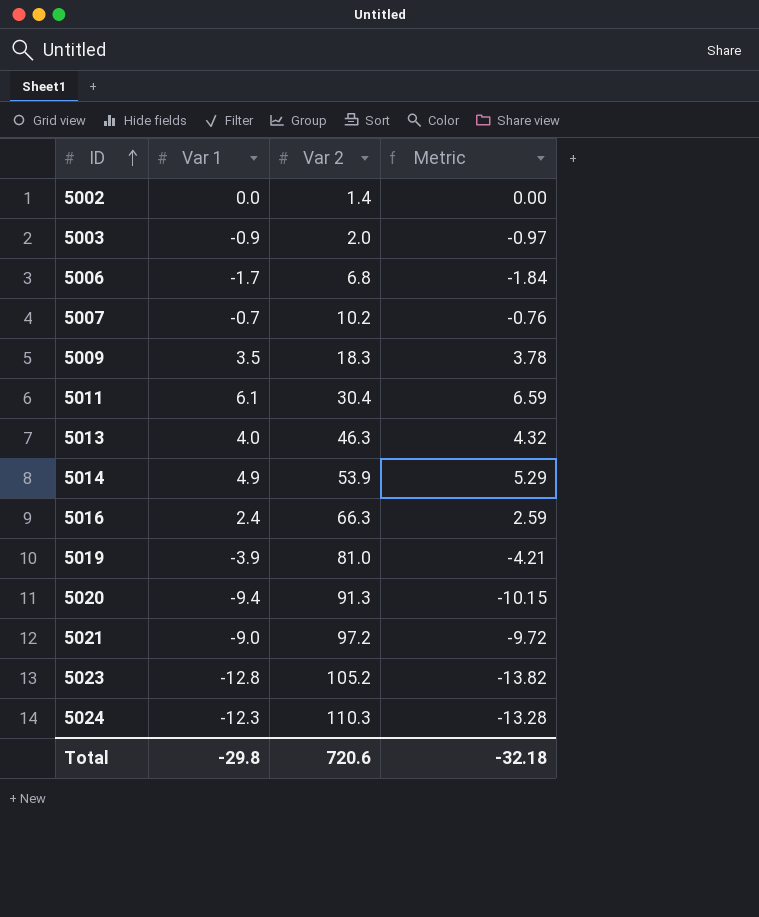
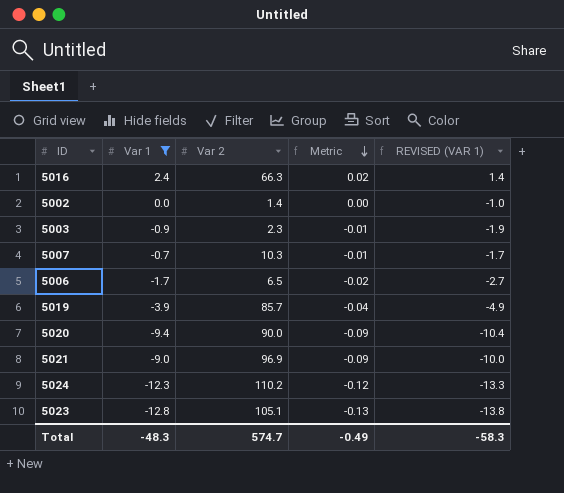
filter: none -> Var 1 <= 2.4
row order: ID ascending -> Metric descending
column Metric | formula: [Var 1] * 1.08 -> [Var 1] * 0.01
column REVISED (VAR 1) | formula: none -> [Var 1] - 1
5003 | Var 2: 2.0 -> 2.3
5007 | Var 2: 10.2 -> 10.3
5006 | Var 2: 6.8 -> 6.5
5019 | Var 2: 81.0 -> 85.7
5020 | Var 2: 91.3 -> 90.0
5021 | Var 2: 97.2 -> 96.9
5024 | Var 2: 110.3 -> 110.2
5023 | Var 2: 105.2 -> 105.1
Total | Var 1: -29.8 -> -48.3
Total | Var 2: 720.6 -> 574.7
Total | Metric: -32.18 -> -0.49

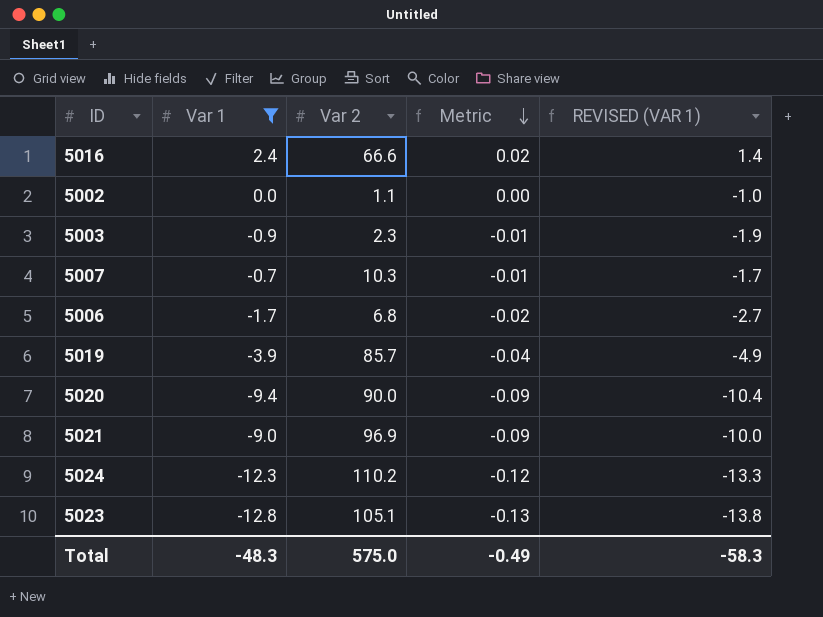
5016 | Var 2: 66.3 -> 66.6
5002 | Var 2: 1.4 -> 1.1
5006 | Var 2: 6.5 -> 6.8
Total | Var 2: 574.7 -> 575.0

